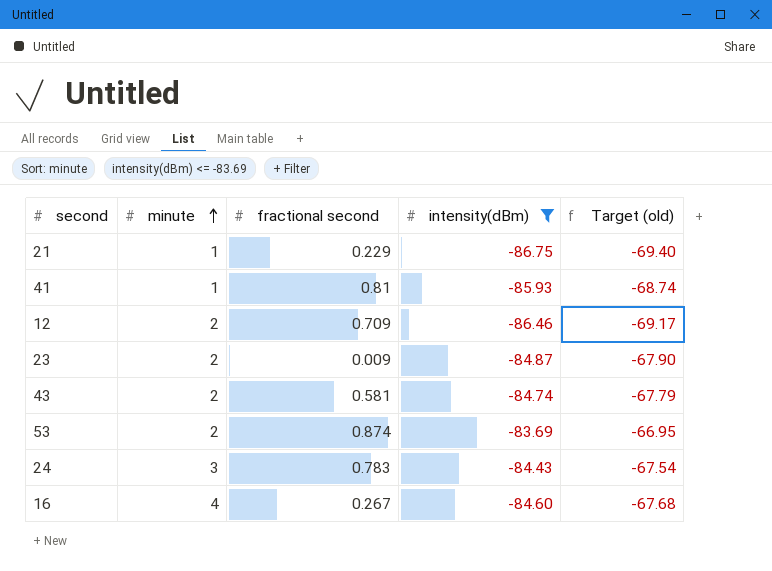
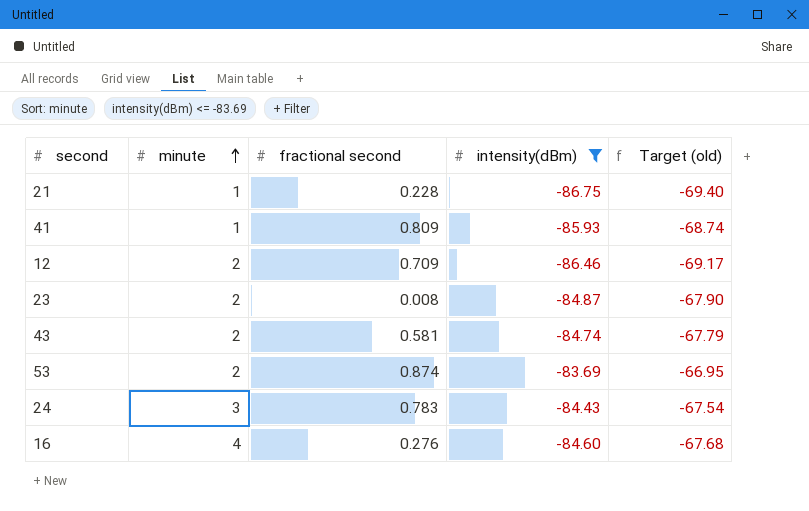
21 | fractional second: 0.229 -> 0.228
41 | fractional second: 0.81 -> 0.809
23 | fractional second: 0.009 -> 0.008
16 | fractional second: 0.267 -> 0.276

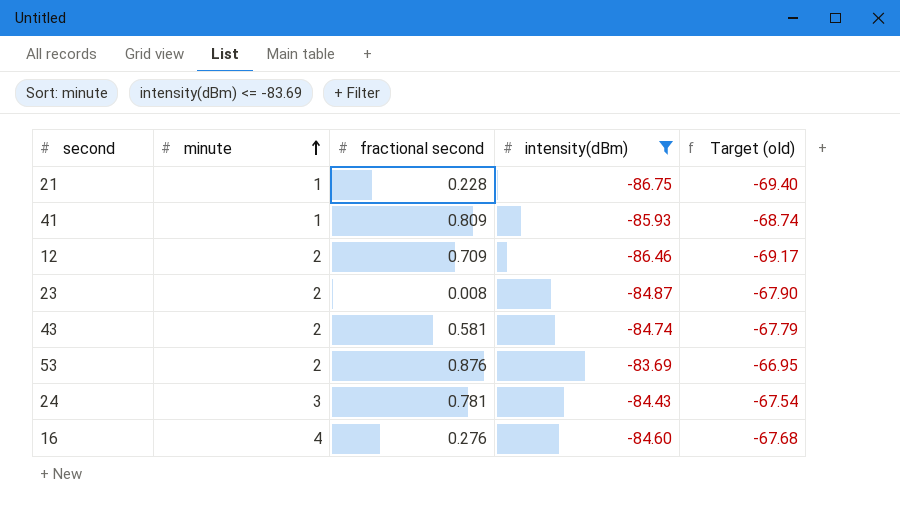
53 | fractional second: 0.874 -> 0.876
24 | fractional second: 0.783 -> 0.781

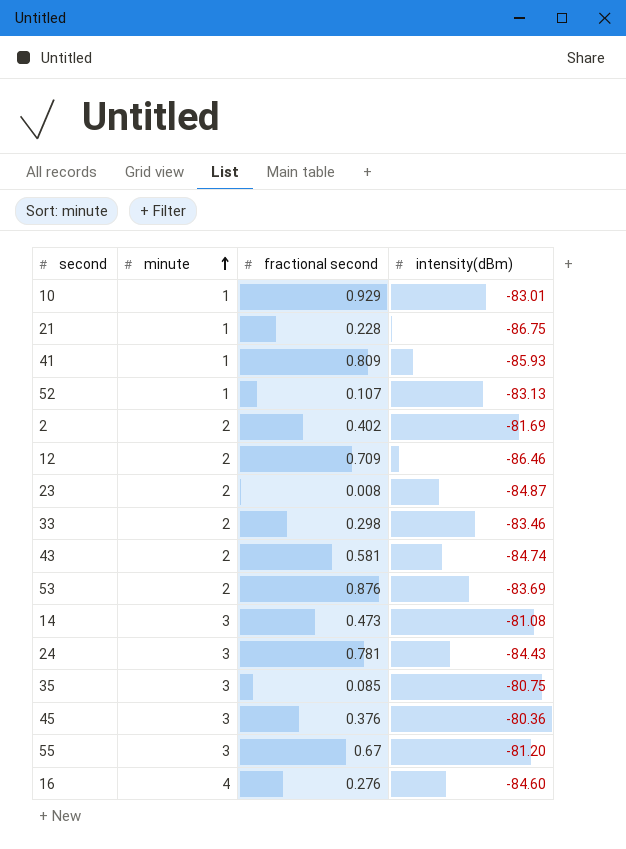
filter: intensity(dBm) <= -83.69 -> none
column Target (old) | formula: [intensity(dBm)] * 0.8 -> none

